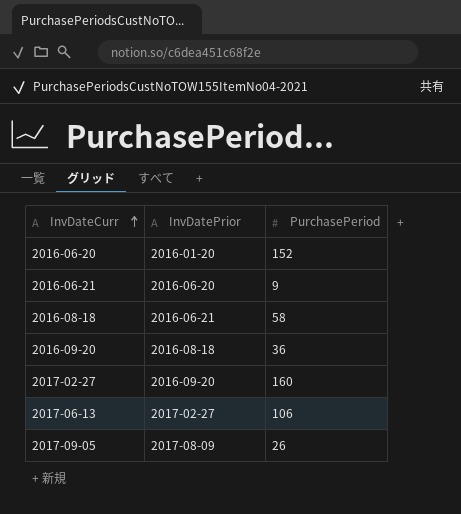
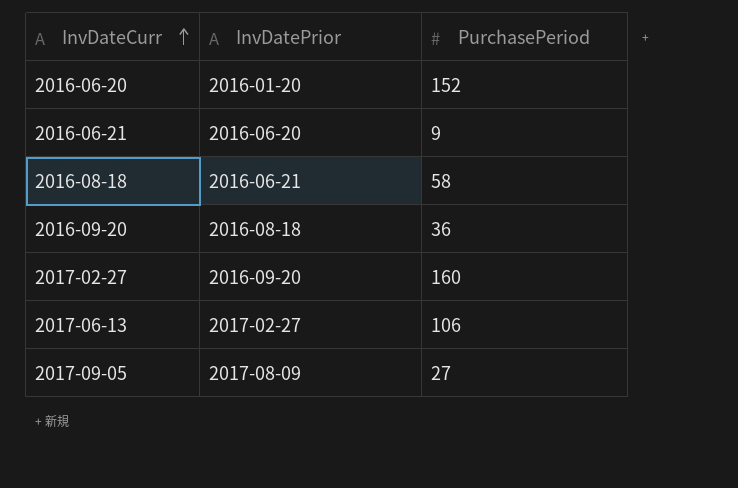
2017-09-05 | PurchasePeriod: 26 -> 27

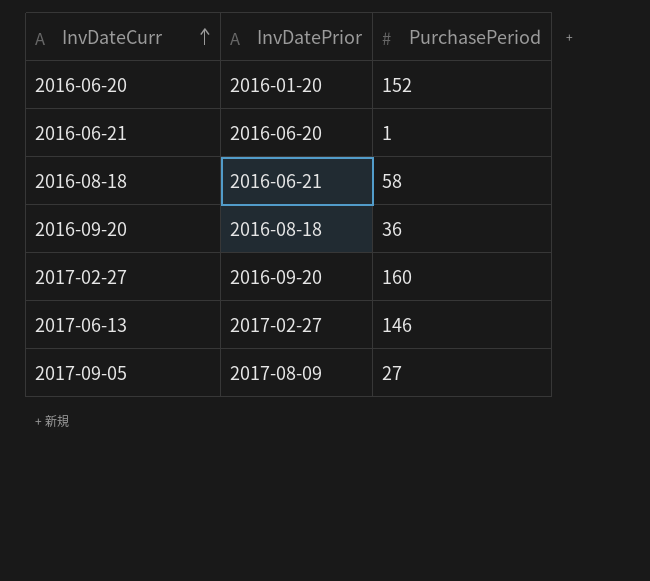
2016-06-21 | PurchasePeriod: 9 -> 1
2017-06-13 | PurchasePeriod: 106 -> 146

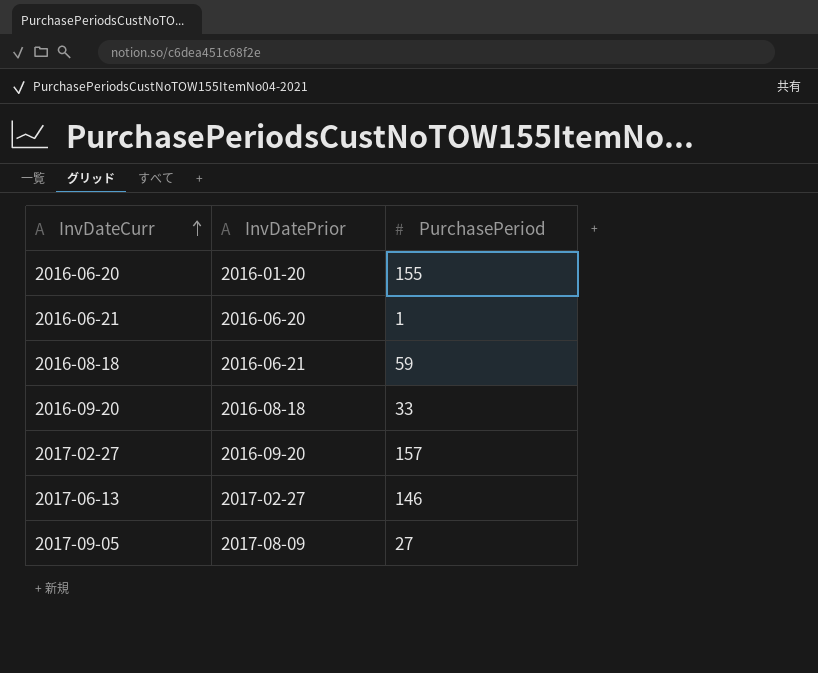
2016-06-20 | PurchasePeriod: 152 -> 155
2016-08-18 | PurchasePeriod: 58 -> 59
2016-09-20 | PurchasePeriod: 36 -> 33
2017-02-27 | PurchasePeriod: 160 -> 157

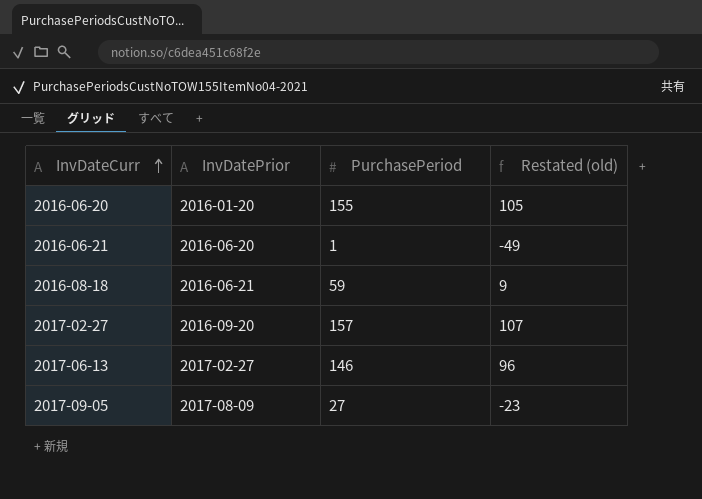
column Restated (old) | formula: none -> [PurchasePeriod] - 50
row 2016-09-20: 2016-08-18 | 33 -> none

